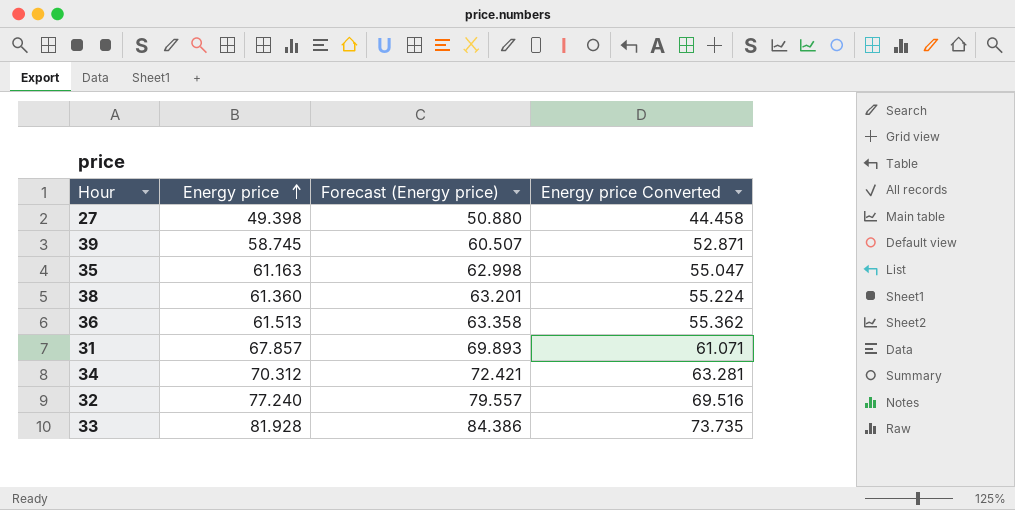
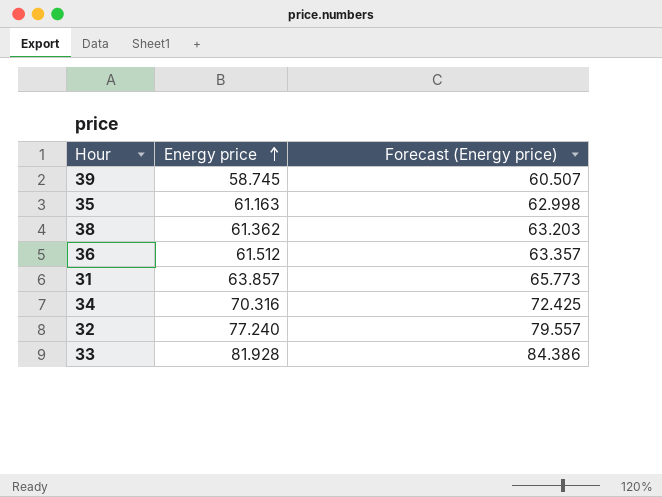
column Energy price Converted | formula: [Energy price] * 0.9 -> none
row 27: 49.398 | 50.880 | 44.458 -> none
38 | Energy price: 61.360 -> 61.362
38 | Forecast (Energy price): 63.201 -> 63.203
36 | Energy price: 61.513 -> 61.512
36 | Forecast (Energy price): 63.358 -> 63.357
31 | Energy price: 67.857 -> 63.857
31 | Forecast (Energy price): 69.893 -> 65.773
34 | Energy price: 70.312 -> 70.316
34 | Forecast (Energy price): 72.421 -> 72.425

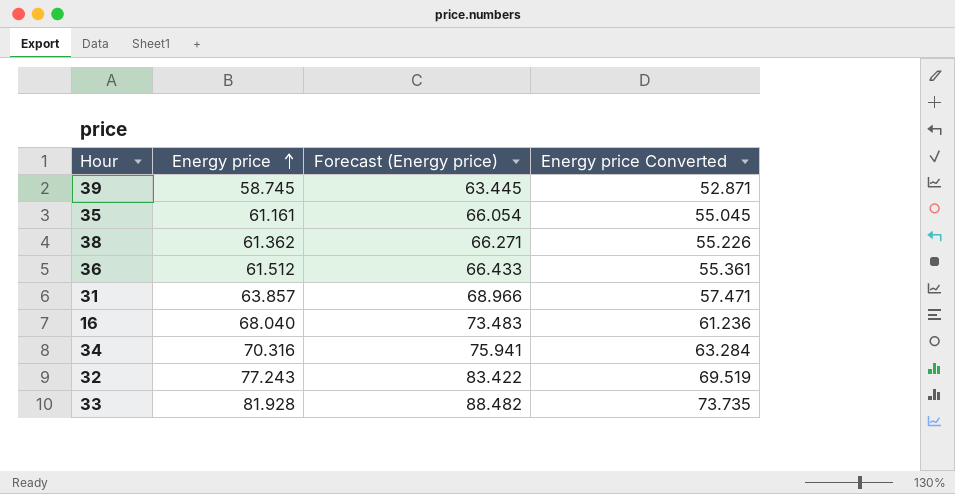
column Forecast (Energy price) | formula: [Energy price] * 1.03 -> [Energy price] * 1.08
column Energy price Converted | formula: none -> [Energy price] * 0.9
35 | Energy price: 61.163 -> 61.161
row 16: none -> 68.040 | 73.483 | 61.236
32 | Energy price: 77.240 -> 77.243

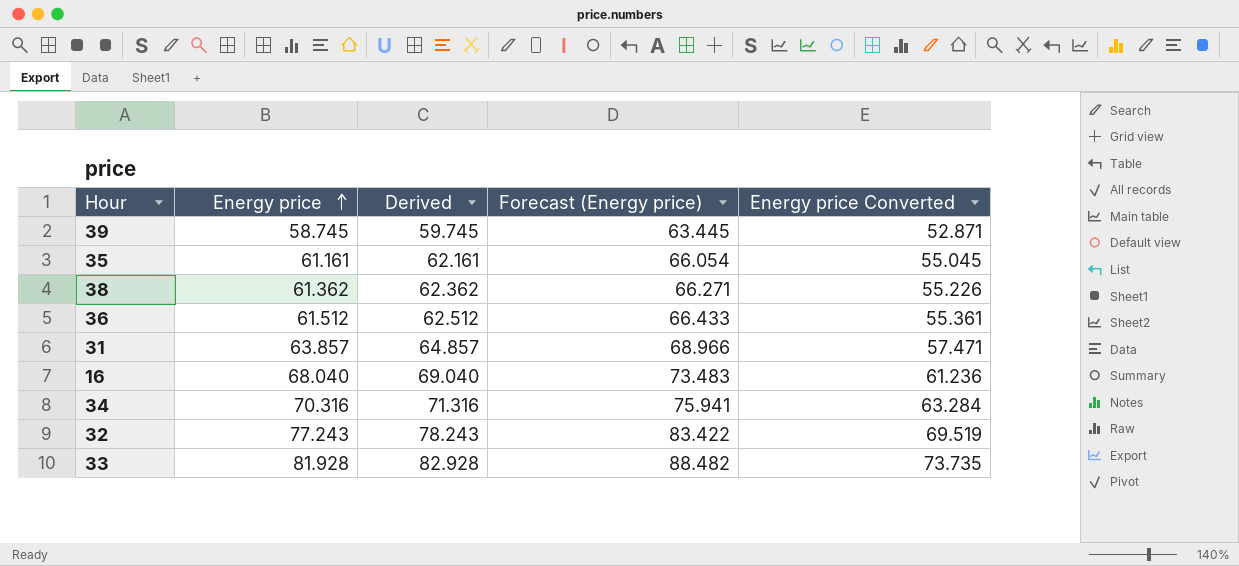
column Derived | formula: none -> [Energy price] + 1

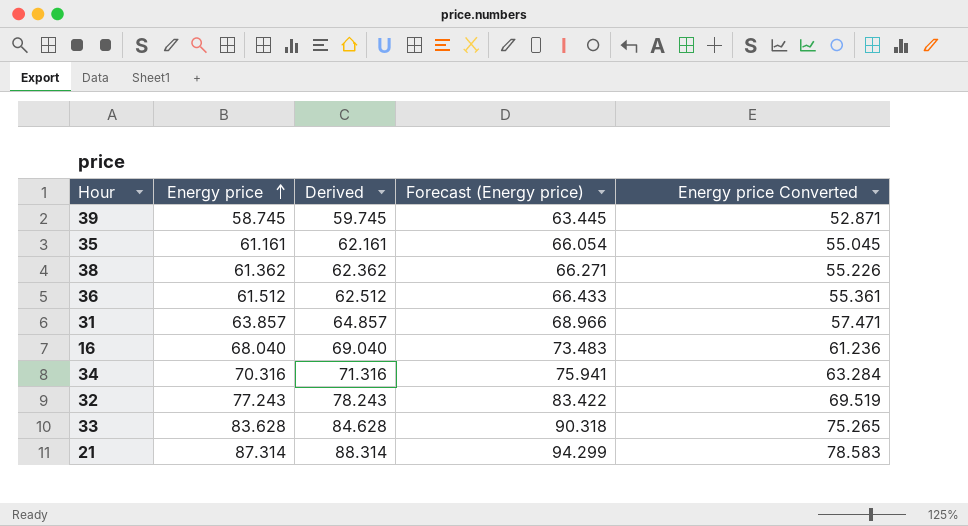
33 | Energy price: 81.928 -> 83.628
33 | Derived: 82.928 -> 84.628
33 | Forecast (Energy price): 88.482 -> 90.318
33 | Energy price Converted: 73.735 -> 75.265
row 21: none -> 87.314 | 88.314 | 94.299 | 78.583

